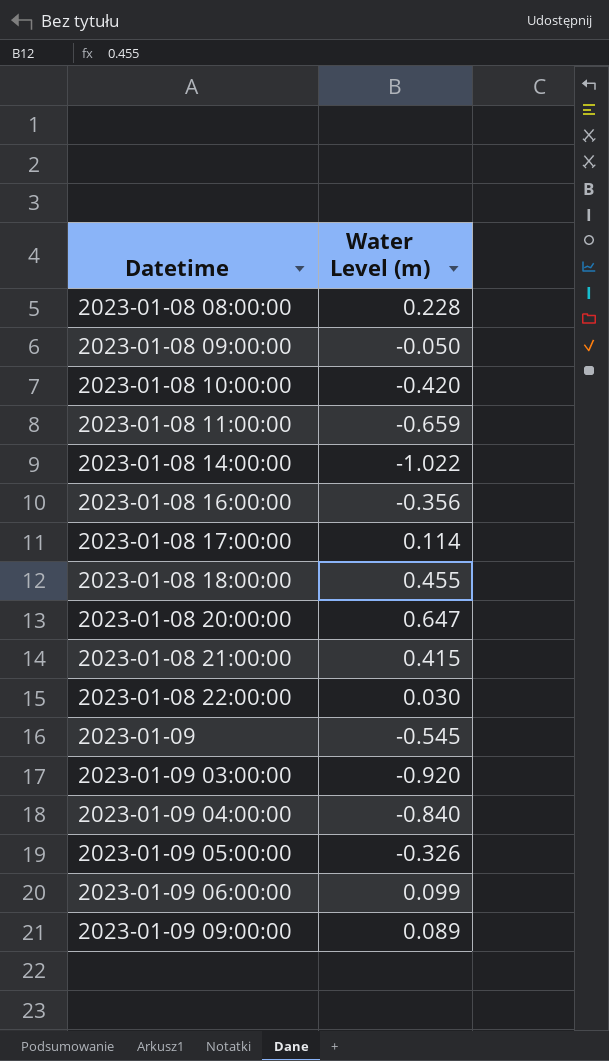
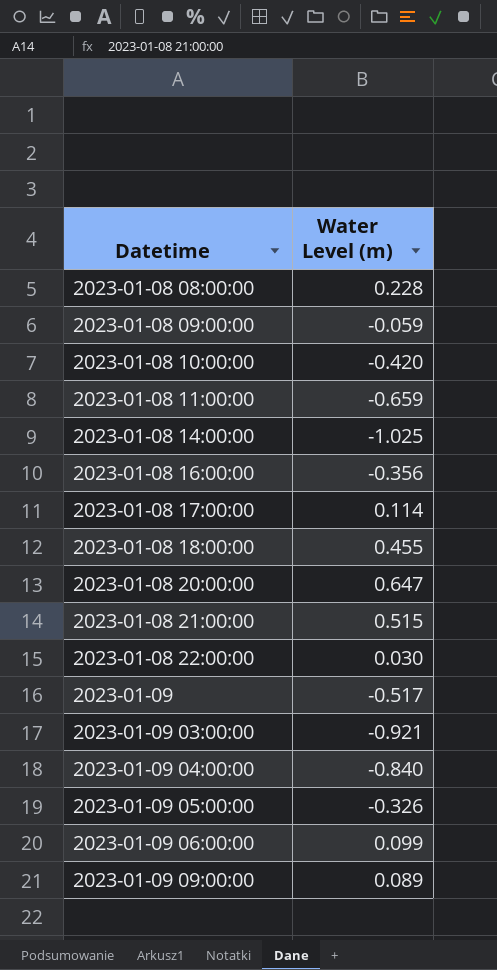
2023-01-08 09:00:00 | Water Level (m): -0.050 -> -0.059
2023-01-08 14:00:00 | Water Level (m): -1.022 -> -1.025
2023-01-08 21:00:00 | Water Level (m): 0.415 -> 0.515
2023-01-09 | Water Level (m): -0.545 -> -0.517
2023-01-09 03:00:00 | Water Level (m): -0.920 -> -0.921

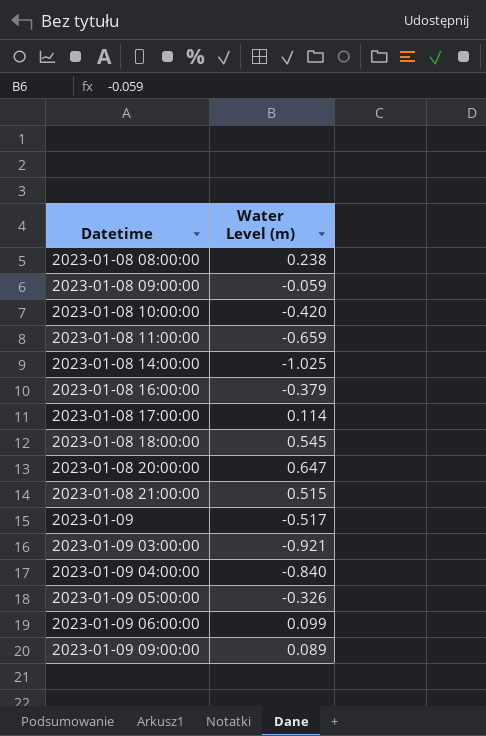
row 2023-01-08 22:00:00: 0.030 -> none
2023-01-08 08:00:00 | Water Level (m): 0.228 -> 0.238
2023-01-08 16:00:00 | Water Level (m): -0.356 -> -0.379
2023-01-08 18:00:00 | Water Level (m): 0.455 -> 0.545

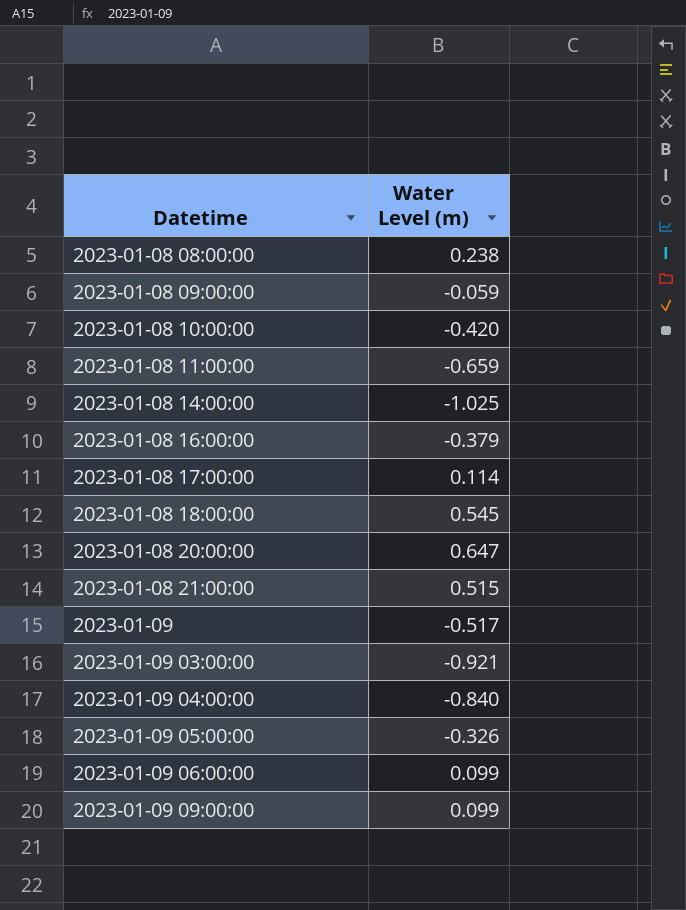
2023-01-09 09:00:00 | Water Level (m): 0.089 -> 0.099

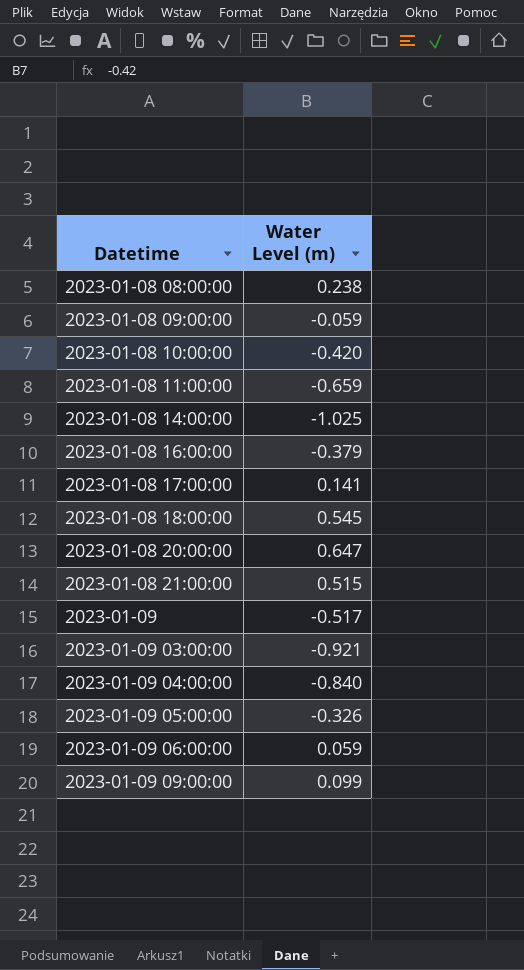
2023-01-08 17:00:00 | Water Level (m): 0.114 -> 0.141
2023-01-09 06:00:00 | Water Level (m): 0.099 -> 0.059

